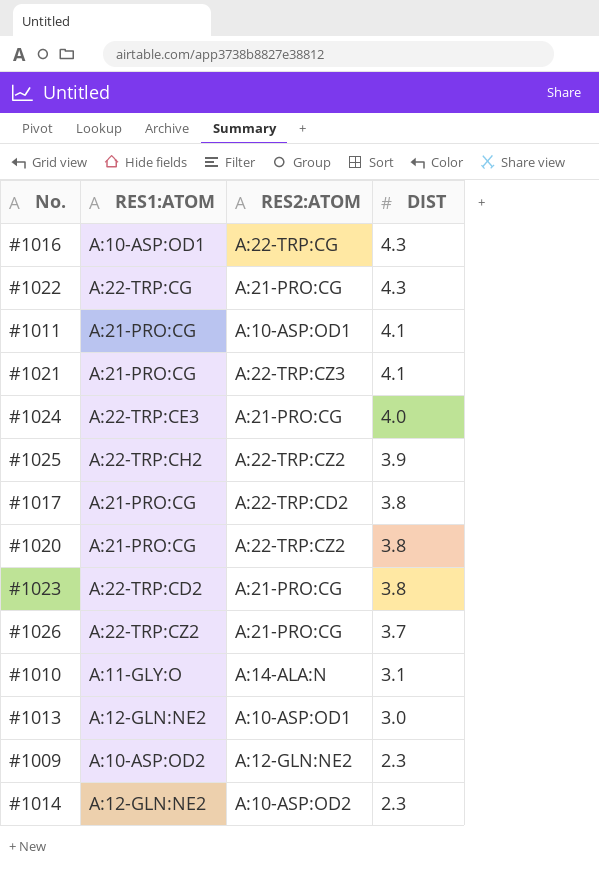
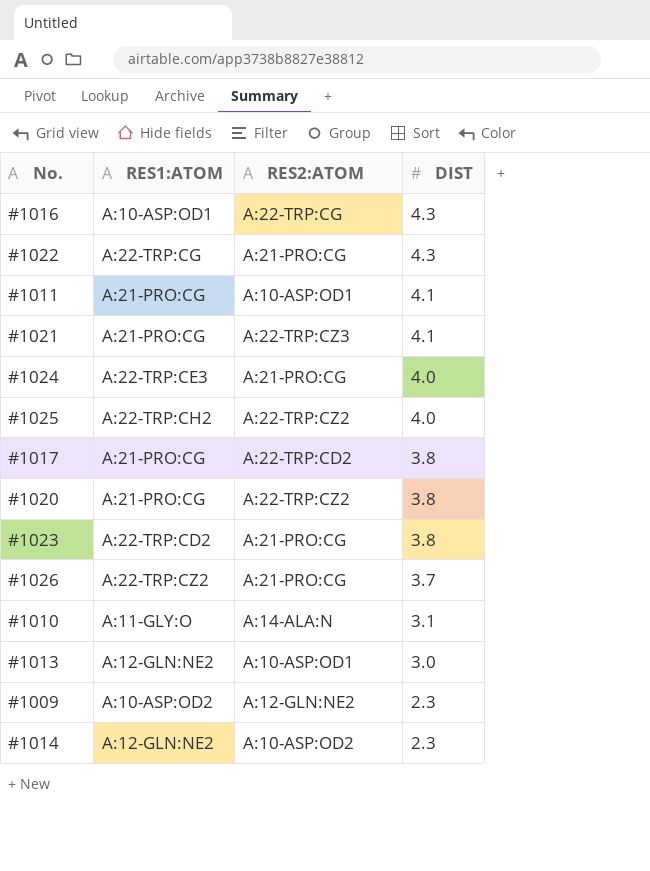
#1025 | DIST: 3.9 -> 4.0

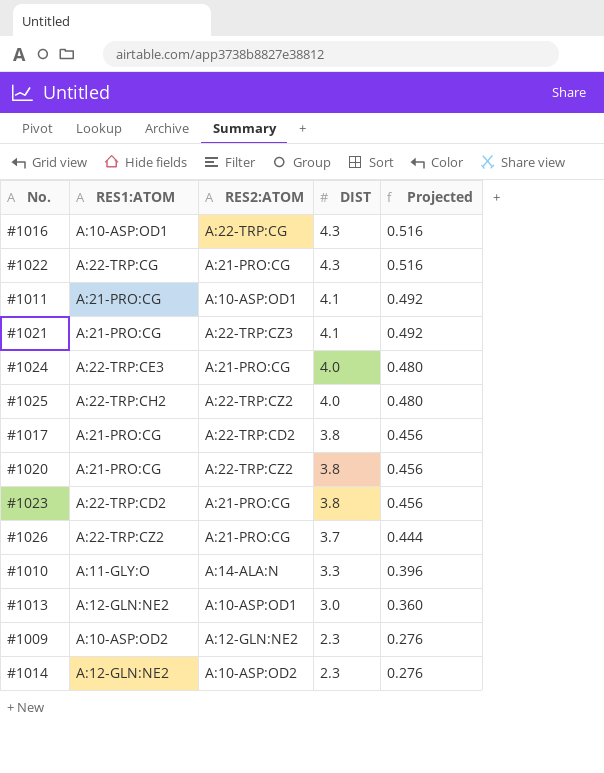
column Projected | formula: none -> [DIST] * 0.12
#1010 | DIST: 3.1 -> 3.3

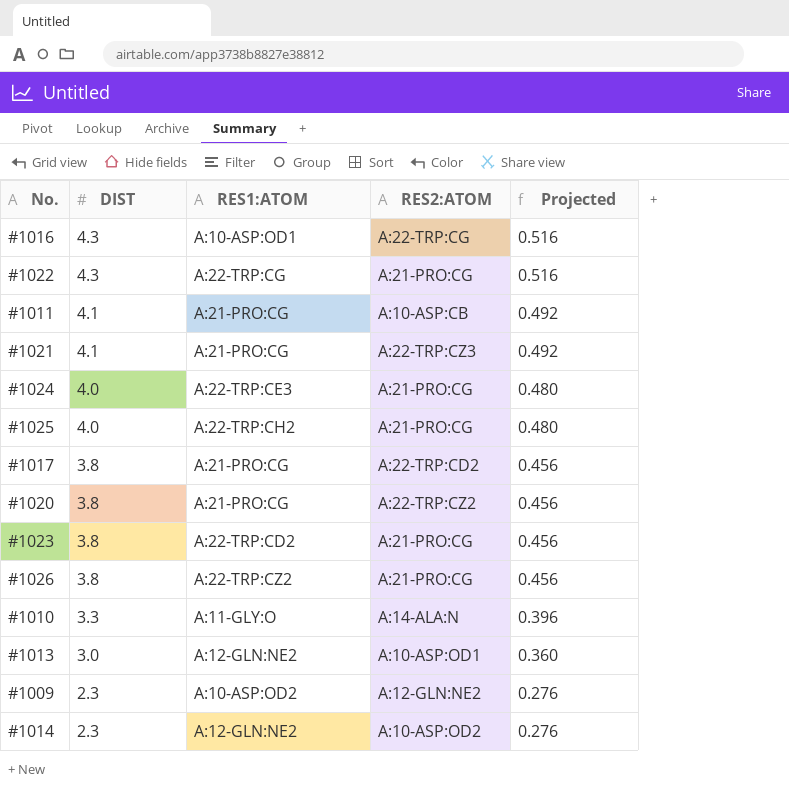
column DIST | position: 4 -> 2
#1011 | RES2:ATOM: A:10-ASP:OD1 -> A:10-ASP:CB
#1025 | RES2:ATOM: A:22-TRP:CZ2 -> A:21-PRO:CG
#1026 | DIST: 3.7 -> 3.8
#1026 | Projected: 0.444 -> 0.456

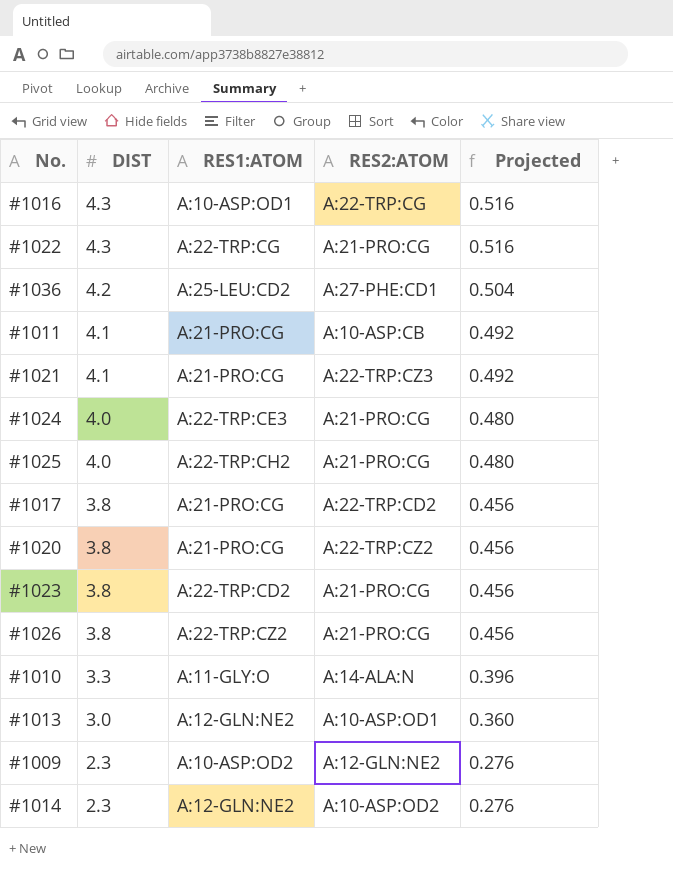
row #1036: none -> 4.2 | A:25-LEU:CD2 | A:27-PHE:CD1 | 0.504

